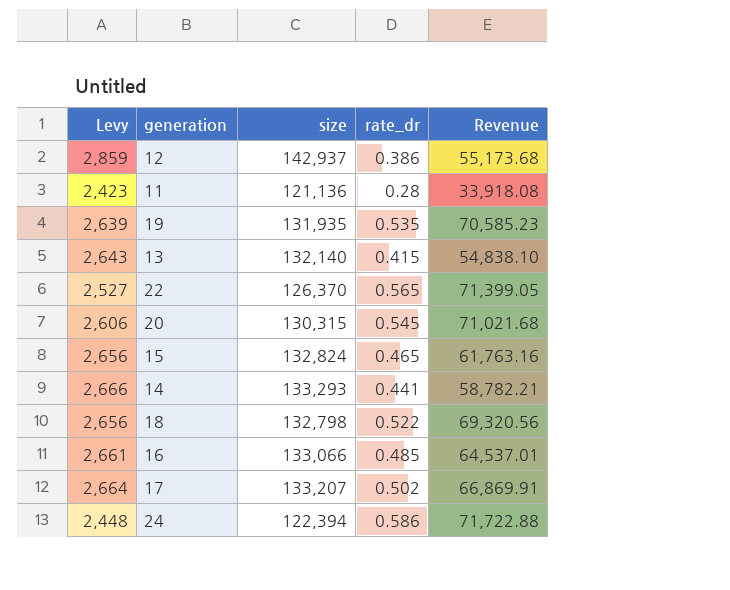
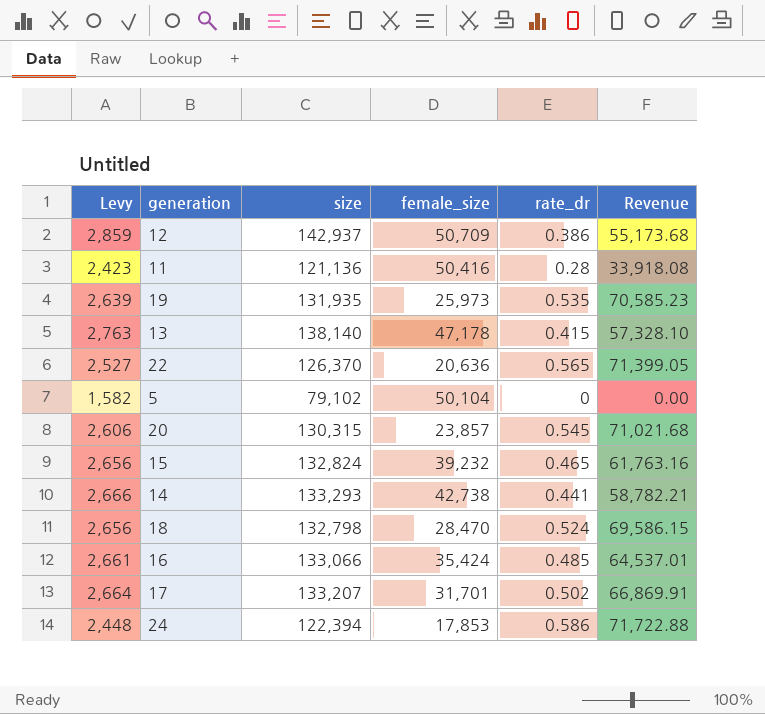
column female_size | position: none -> 4
13 | Levy: 2,643 -> 2,763
13 | size: 132,140 -> 138,140
13 | Revenue: 54,838.10 -> 57,328.10
row 5: none -> 1,582 | 79,102 | 50,104 | 0 | 0.00
18 | rate_dr: 0.522 -> 0.524
18 | Revenue: 69,320.56 -> 69,586.15

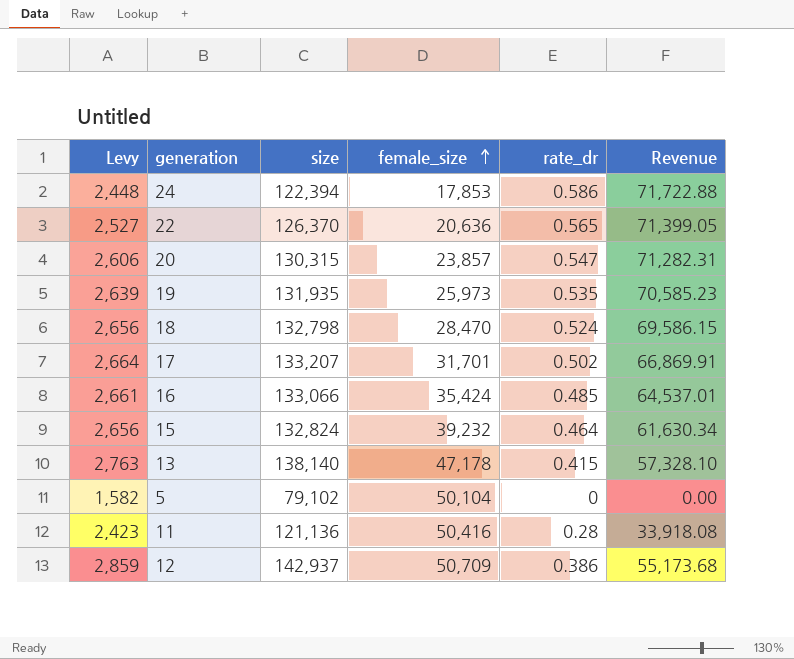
row order: none -> female_size ascending
row 14: 2,666 | 133,293 | 42,738 | 0.441 | 58,782.21 -> none
20 | rate_dr: 0.545 -> 0.547
20 | Revenue: 71,021.68 -> 71,282.31
15 | rate_dr: 0.465 -> 0.464
15 | Revenue: 61,763.16 -> 61,630.34

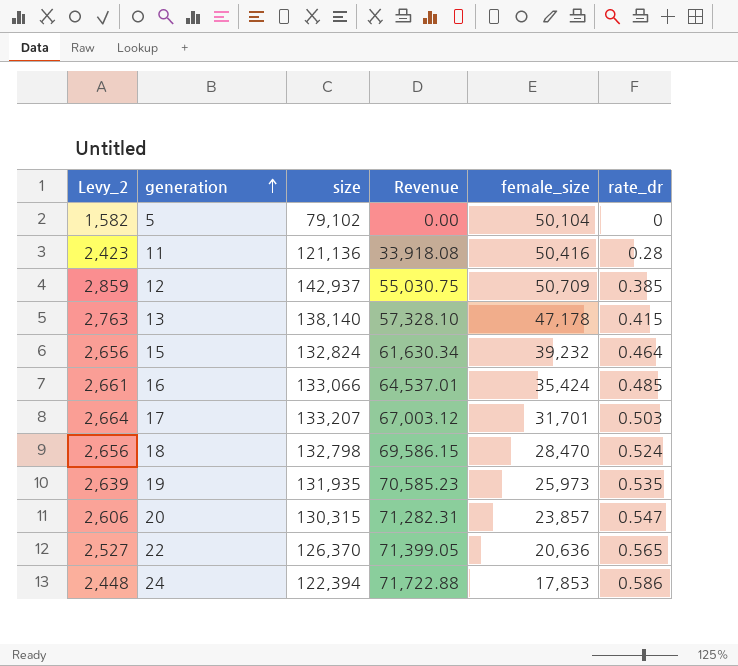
row order: female_size ascending -> generation ascending
column name: Levy -> Levy_2
column Revenue | position: 6 -> 4
12 | Revenue: 55,173.68 -> 55,030.75
12 | rate_dr: 0.386 -> 0.385
17 | Revenue: 66,869.91 -> 67,003.12
17 | rate_dr: 0.502 -> 0.503

